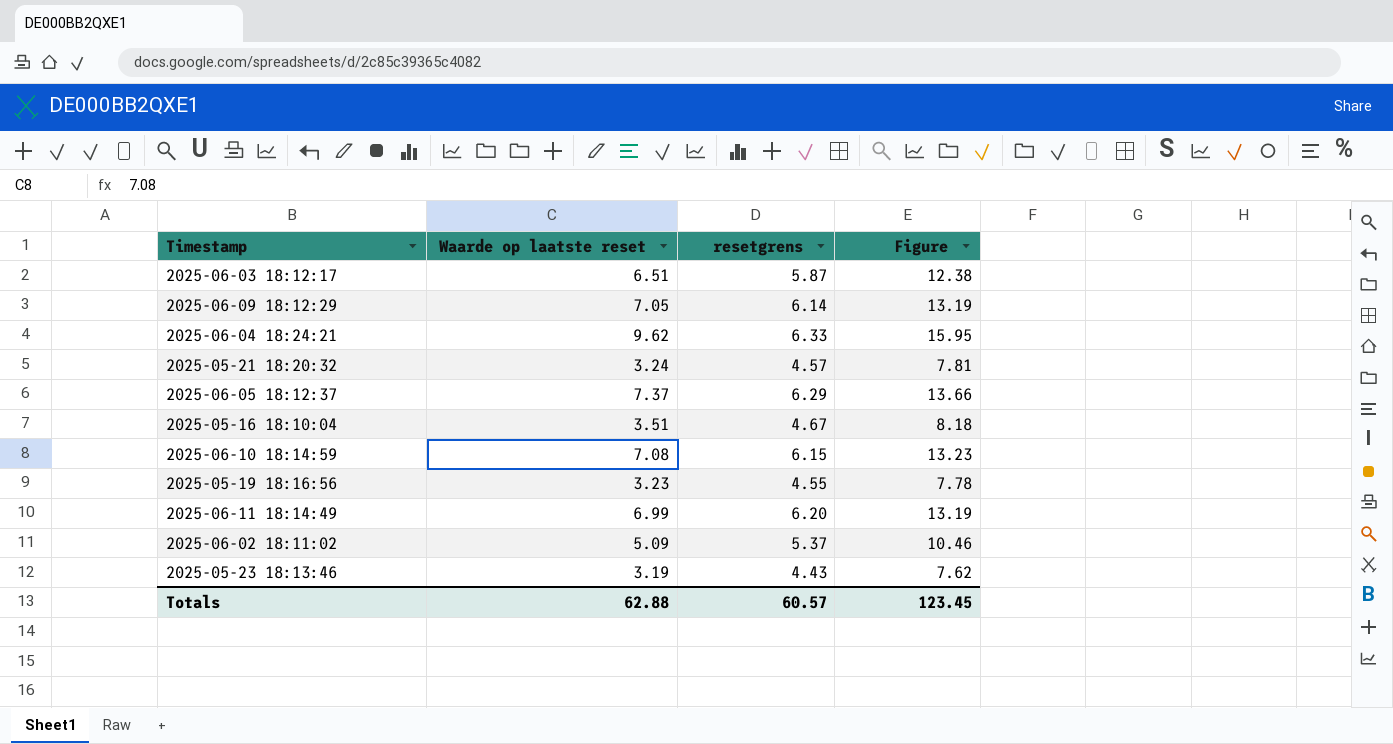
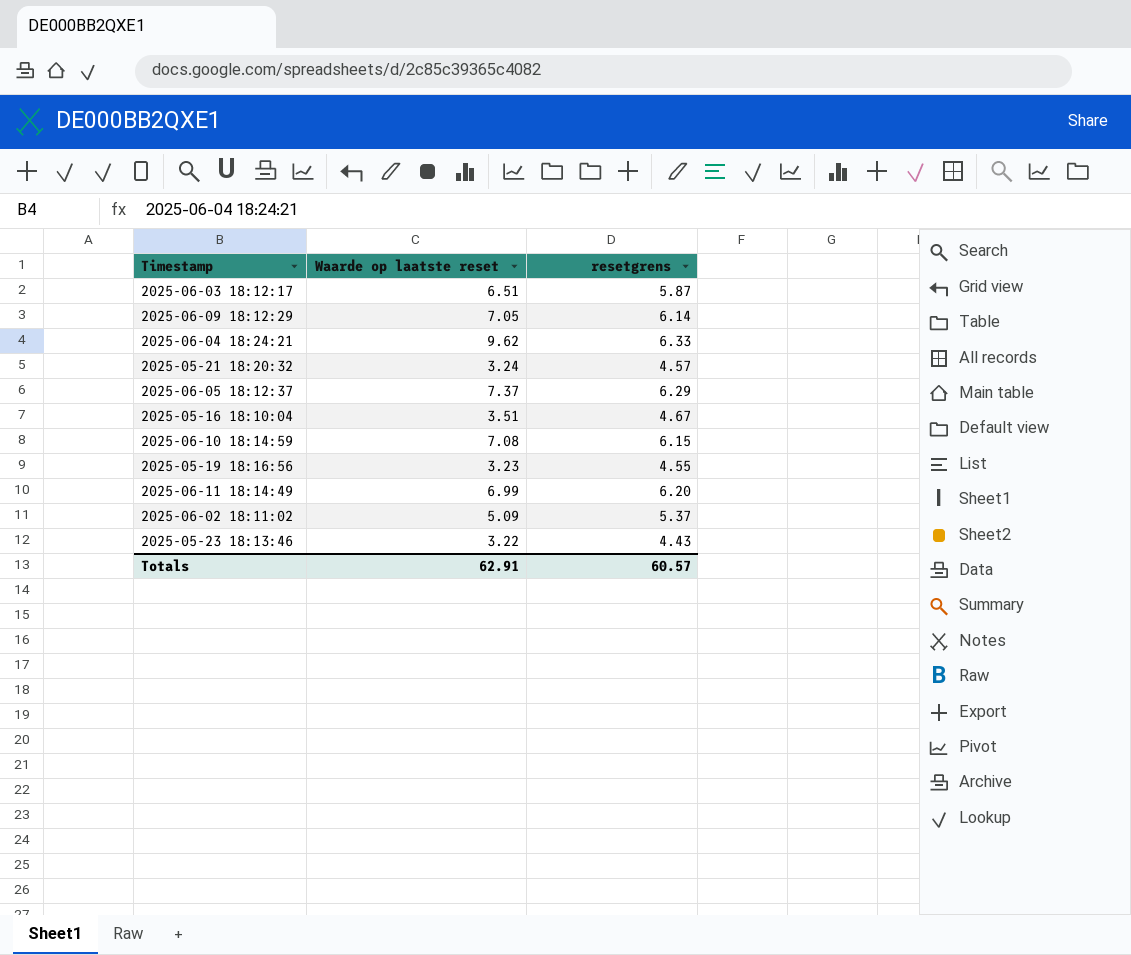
column Figure | formula: [Waarde op laatste reset] + [resetgrens] -> none
2025-05-23 18:13:46 | Waarde op laatste reset: 3.19 -> 3.22
Totals | Waarde op laatste reset: 62.88 -> 62.91

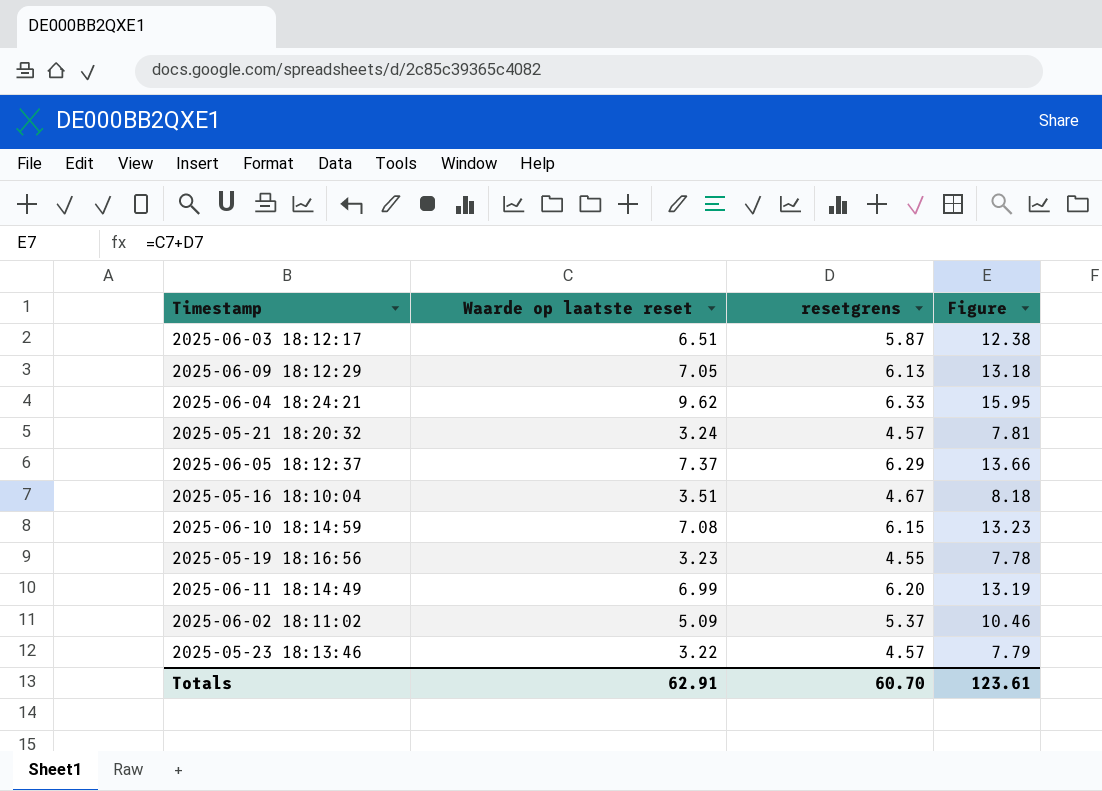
column Figure | formula: none -> [Waarde op laatste reset] + [resetgrens]
2025-06-09 18:12:29 | resetgrens: 6.14 -> 6.13
2025-05-23 18:13:46 | resetgrens: 4.43 -> 4.57
Totals | resetgrens: 60.57 -> 60.70

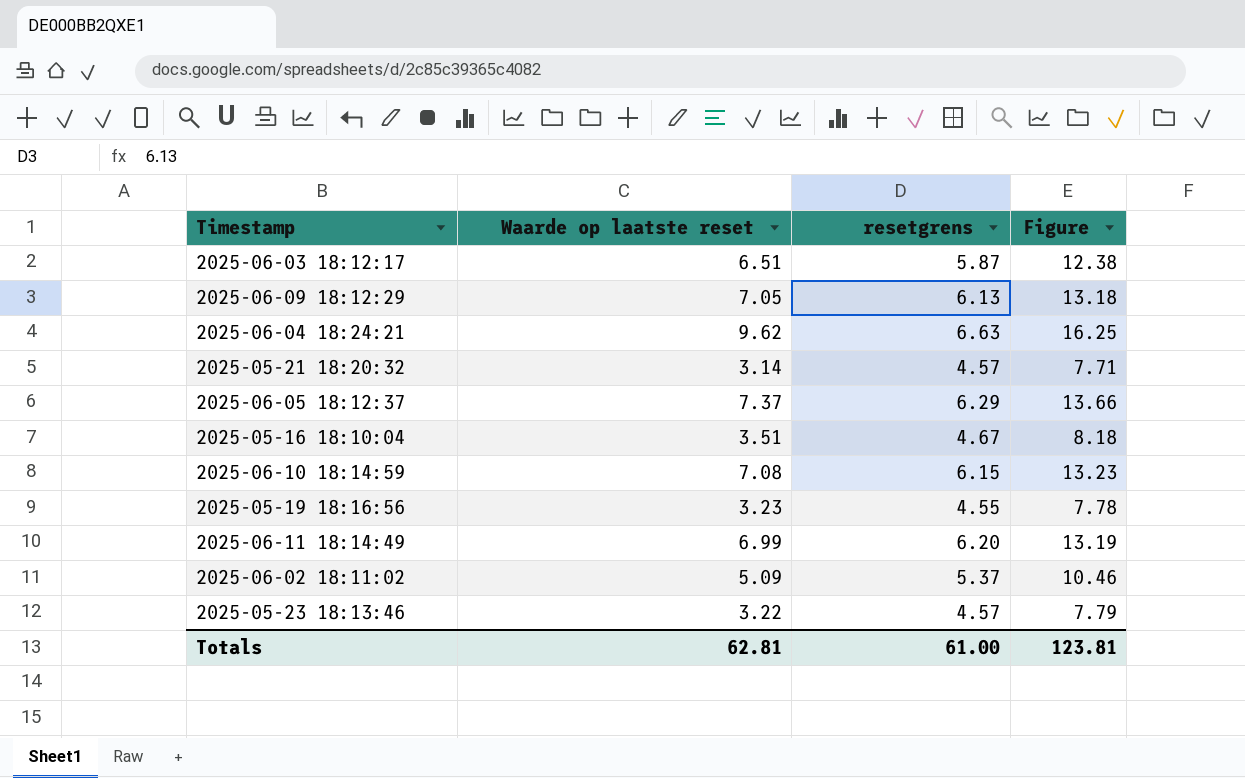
2025-06-04 18:24:21 | resetgrens: 6.33 -> 6.63
2025-06-04 18:24:21 | Figure: 15.95 -> 16.25
2025-05-21 18:20:32 | Waarde op laatste reset: 3.24 -> 3.14
2025-05-21 18:20:32 | Figure: 7.81 -> 7.71
Totals | Waarde op laatste reset: 62.91 -> 62.81
Totals | resetgrens: 60.70 -> 61.00
Totals | Figure: 123.61 -> 123.81

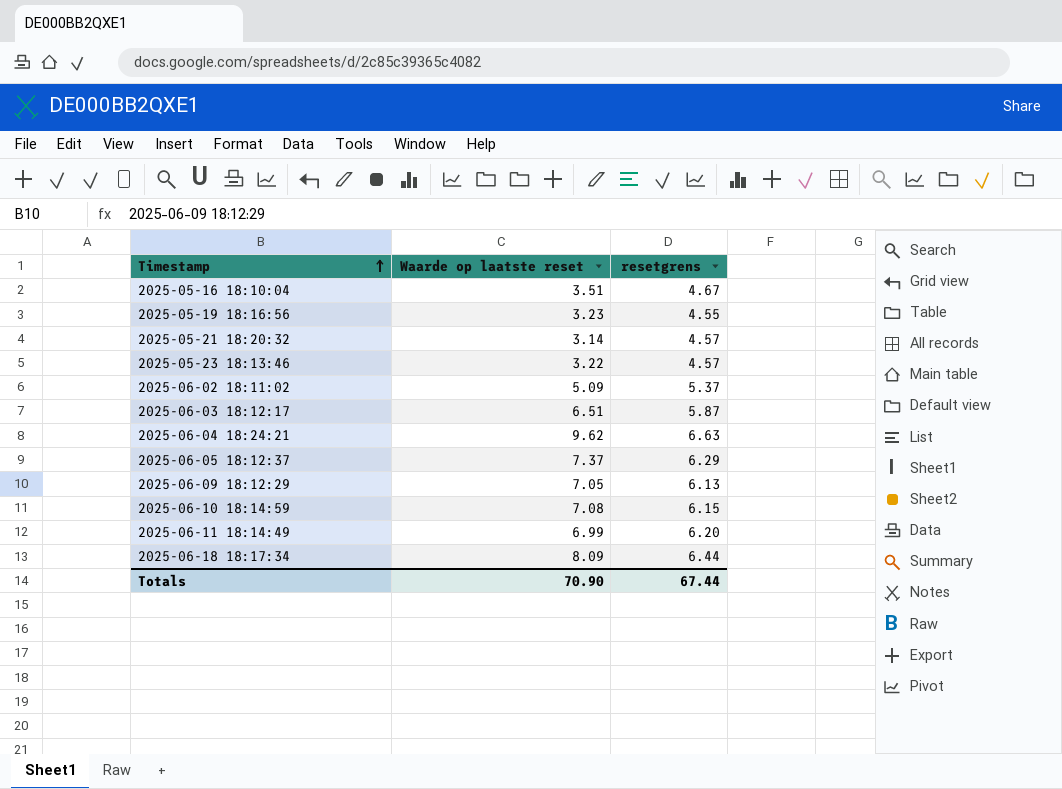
row order: none -> Timestamp ascending
column Figure | formula: [Waarde op laatste reset] + [resetgrens] -> none
row 2025-06-18 18:17:34: none -> 8.09 | 6.44
Totals | Waarde op laatste reset: 62.81 -> 70.90
Totals | resetgrens: 61.00 -> 67.44

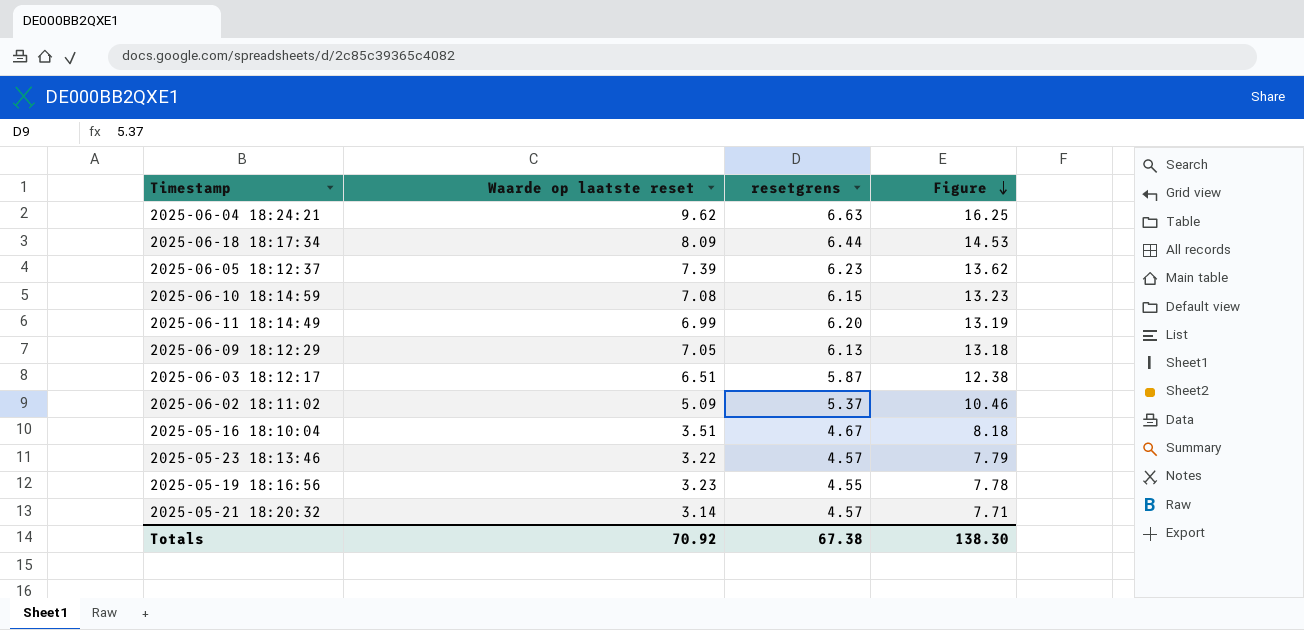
row order: Timestamp ascending -> Figure descending
column Figure | formula: none -> [Waarde op laatste reset] + [resetgrens]
2025-06-05 18:12:37 | Waarde op laatste reset: 7.37 -> 7.39
2025-06-05 18:12:37 | resetgrens: 6.29 -> 6.23
Totals | Waarde op laatste reset: 70.90 -> 70.92
Totals | resetgrens: 67.44 -> 67.38

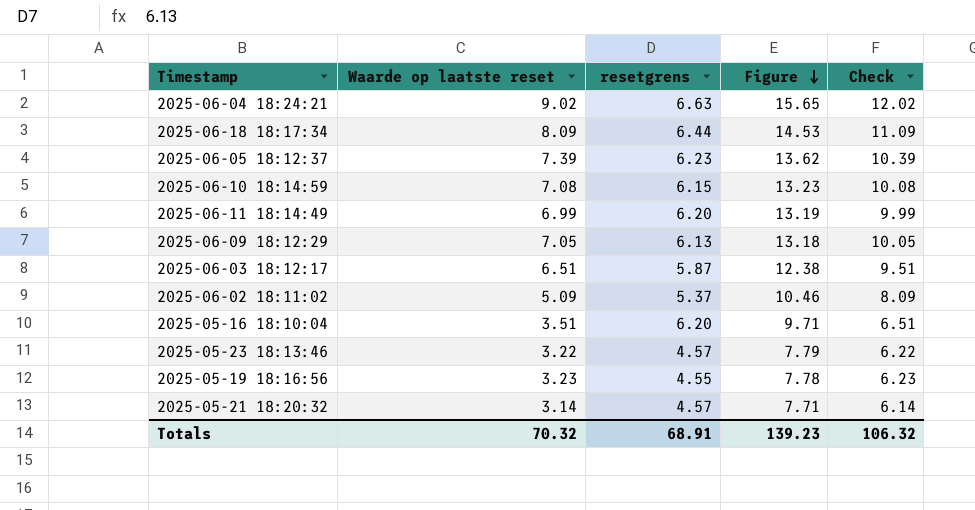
column Check | formula: none -> [Waarde op laatste reset] + 3
2025-06-04 18:24:21 | Waarde op laatste reset: 9.62 -> 9.02
2025-06-04 18:24:21 | Figure: 16.25 -> 15.65
2025-05-16 18:10:04 | resetgrens: 4.67 -> 6.20
2025-05-16 18:10:04 | Figure: 8.18 -> 9.71
Totals | Waarde op laatste reset: 70.92 -> 70.32
Totals | resetgrens: 67.38 -> 68.91
Totals | Figure: 138.30 -> 139.23

